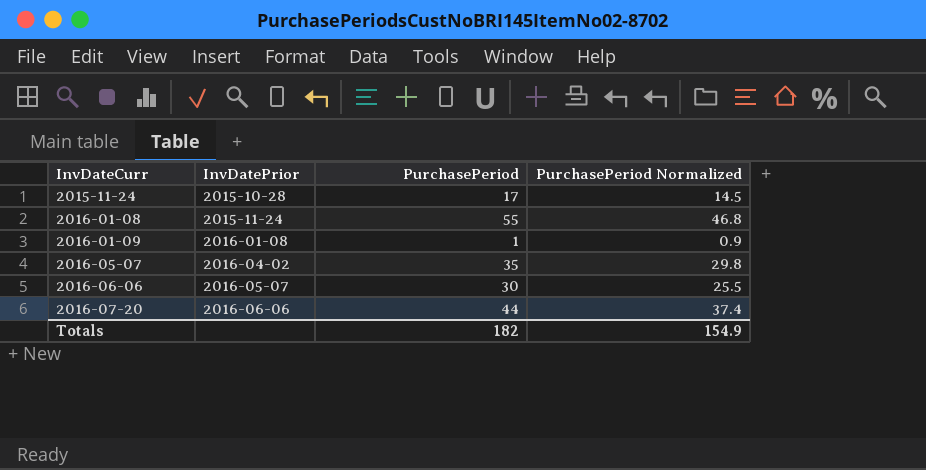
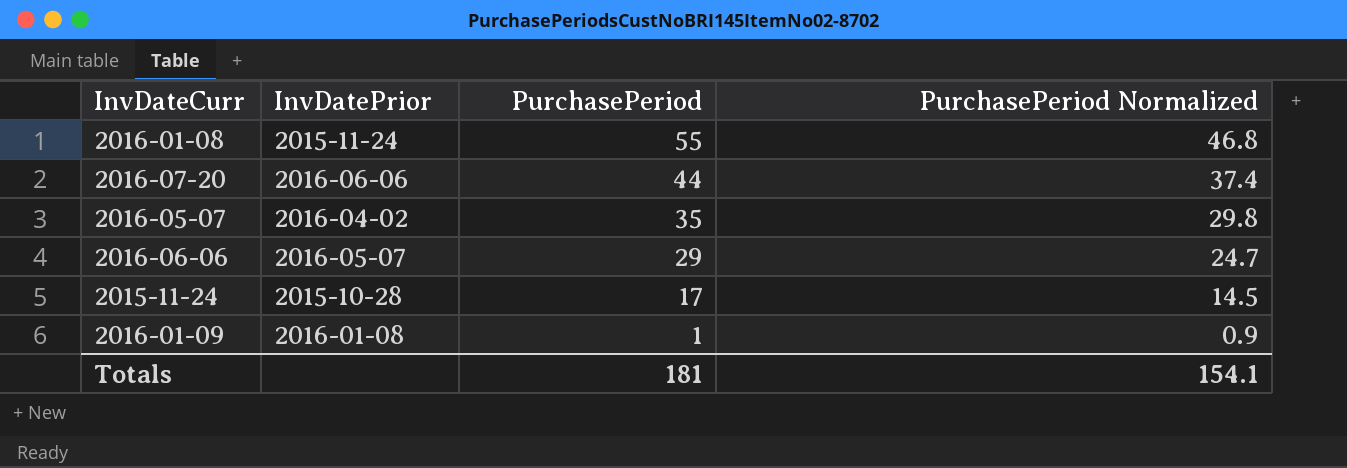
row order: InvDateCurr ascending -> PurchasePeriod descending
2016-06-06 | PurchasePeriod: 30 -> 29
2016-06-06 | PurchasePeriod Normalized: 25.5 -> 24.7
Totals | PurchasePeriod: 182 -> 181
Totals | PurchasePeriod Normalized: 154.9 -> 154.1

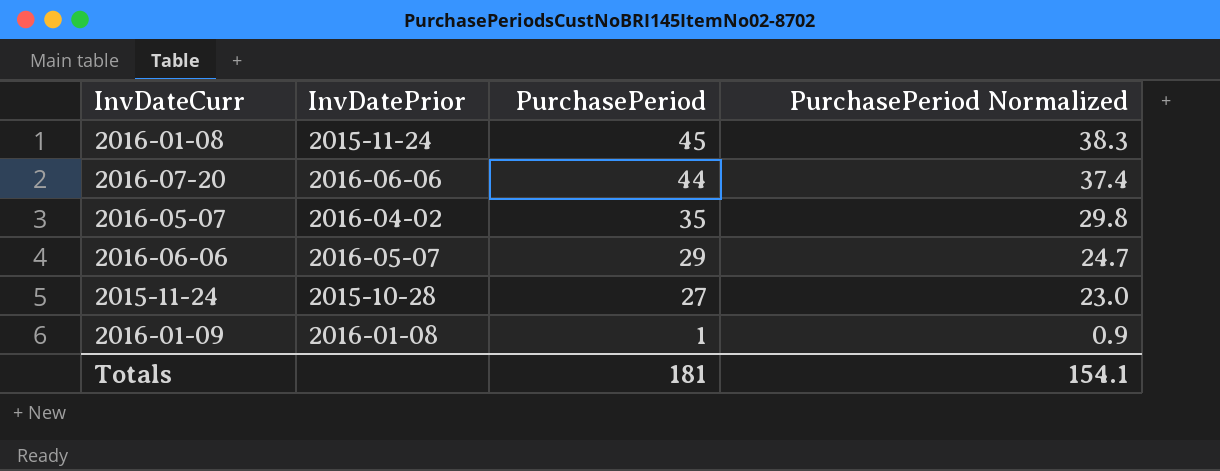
2016-01-08 | PurchasePeriod: 55 -> 45
2016-01-08 | PurchasePeriod Normalized: 46.8 -> 38.3
2015-11-24 | PurchasePeriod: 17 -> 27
2015-11-24 | PurchasePeriod Normalized: 14.5 -> 23.0

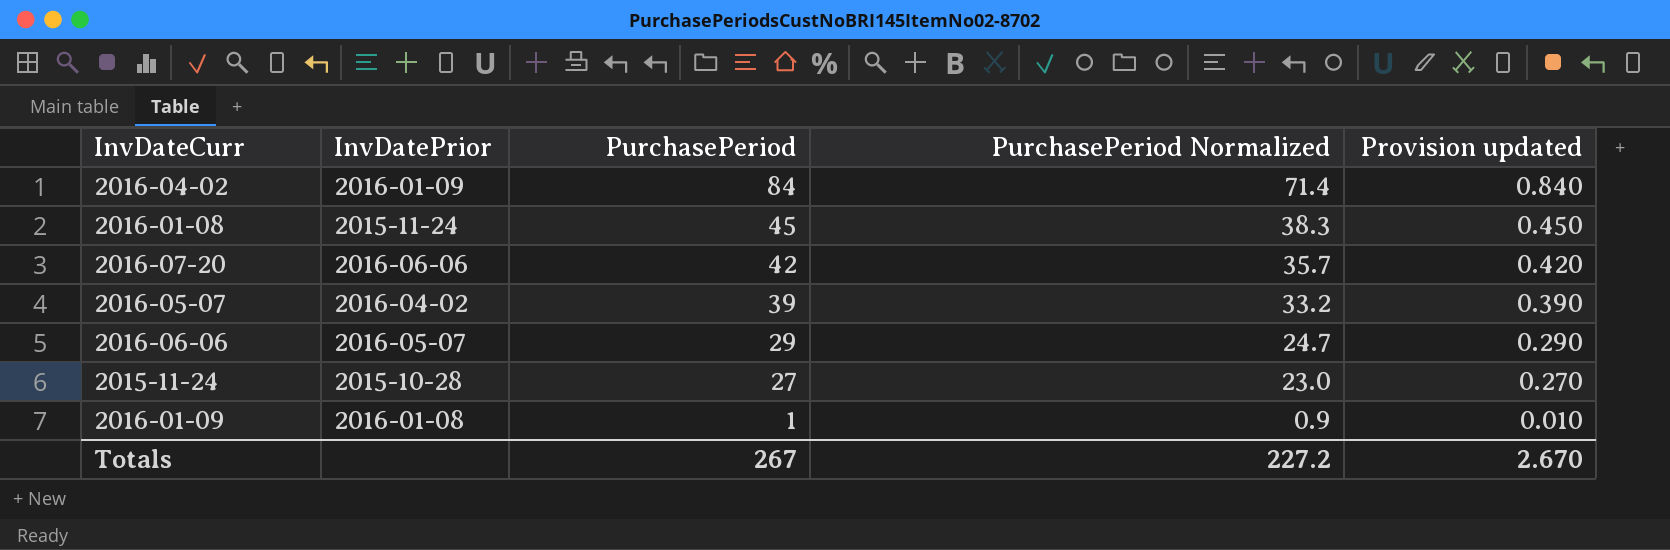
column Provision updated | formula: none -> [PurchasePeriod] * 0.01
row 2016-04-02: none -> 2016-01-09 | 84 | 71.4 | 0.840
2016-07-20 | PurchasePeriod: 44 -> 42
2016-07-20 | PurchasePeriod Normalized: 37.4 -> 35.7
2016-05-07 | PurchasePeriod: 35 -> 39
2016-05-07 | PurchasePeriod Normalized: 29.8 -> 33.2
Totals | PurchasePeriod: 181 -> 267
Totals | PurchasePeriod Normalized: 154.1 -> 227.2

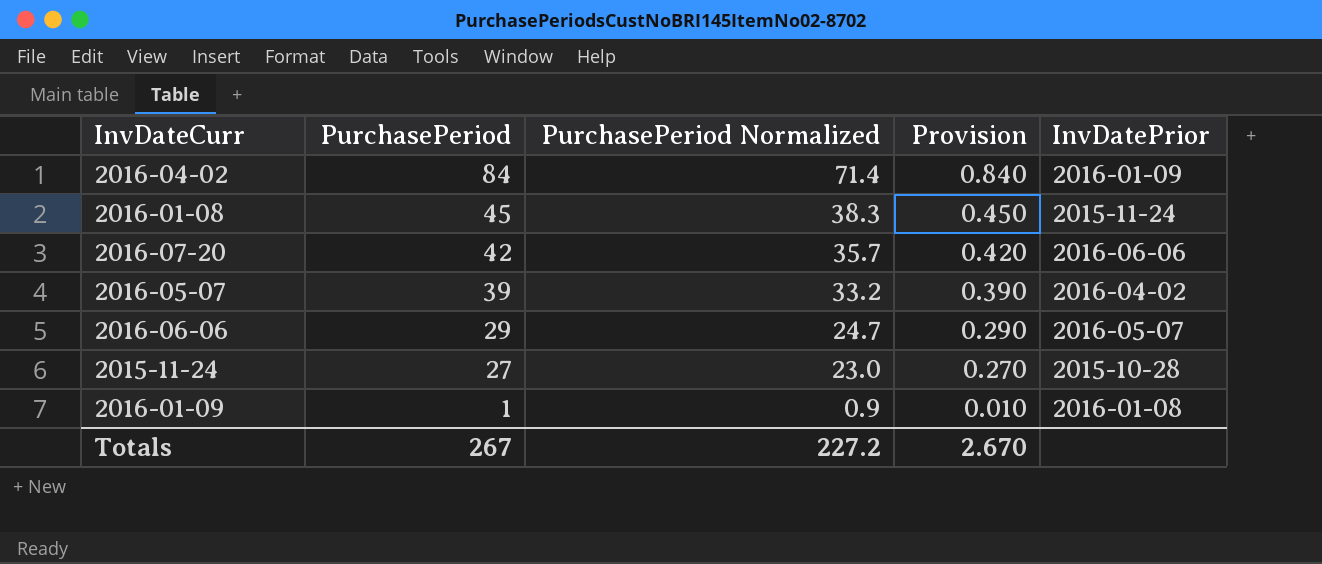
column name: Provision updated -> Provision
column InvDatePrior | position: 2 -> 5

